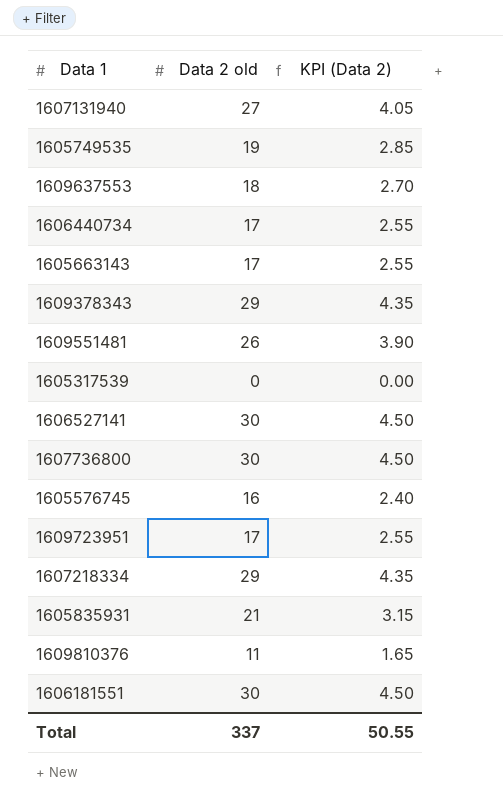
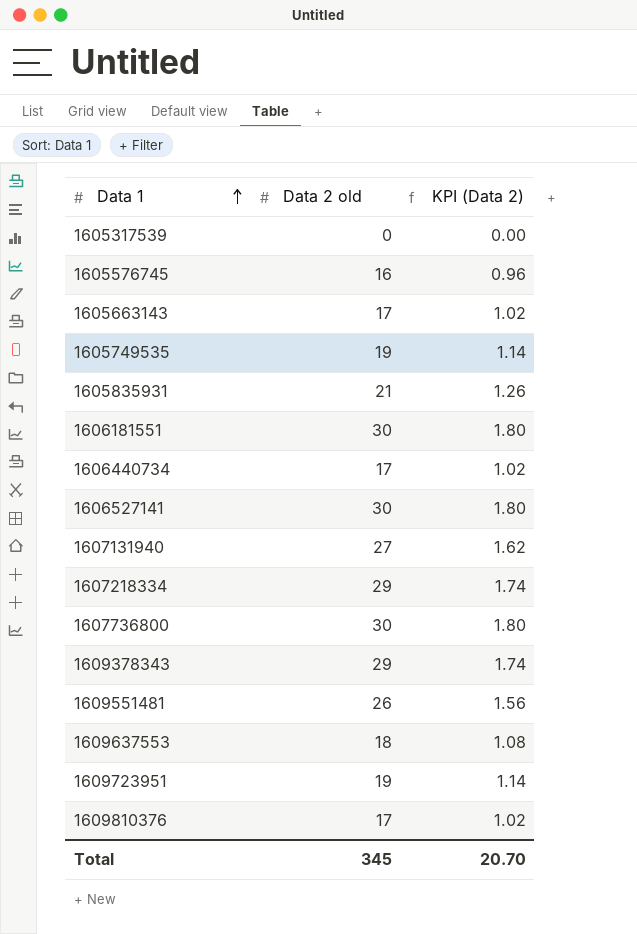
row order: none -> Data 1 ascending
column KPI (Data 2) | formula: [Data 2 old] * 0.15 -> [Data 2 old] * 0.06
1609723951 | Data 2 old: 17 -> 19
1609810376 | Data 2 old: 11 -> 17
Total | Data 2 old: 337 -> 345
Total | KPI (Data 2): 50.55 -> 20.70

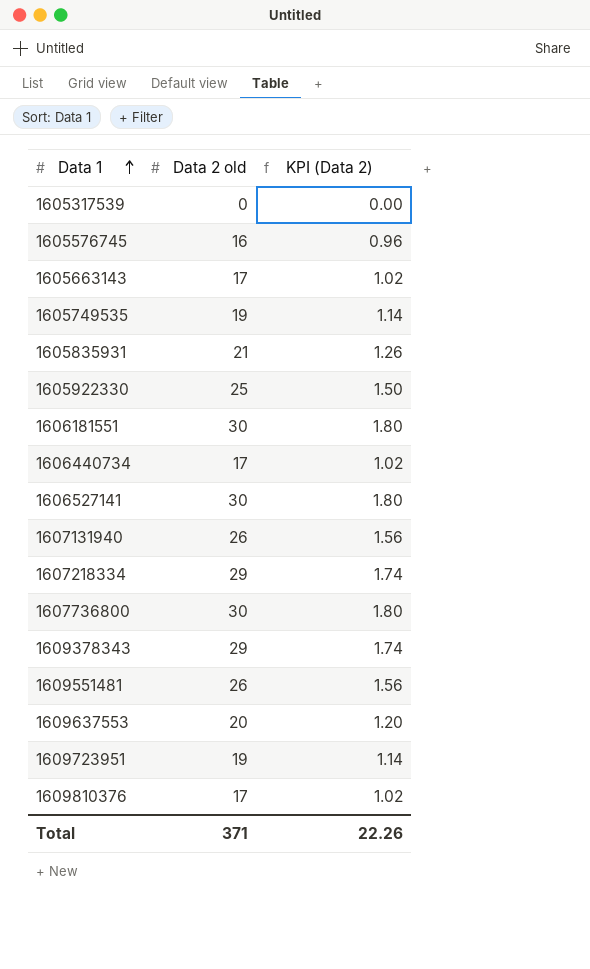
row 1605922330: none -> 25 | 1.50
1607131940 | Data 2 old: 27 -> 26
1607131940 | KPI (Data 2): 1.62 -> 1.56
1609637553 | Data 2 old: 18 -> 20
1609637553 | KPI (Data 2): 1.08 -> 1.20
Total | Data 2 old: 345 -> 371
Total | KPI (Data 2): 20.70 -> 22.26

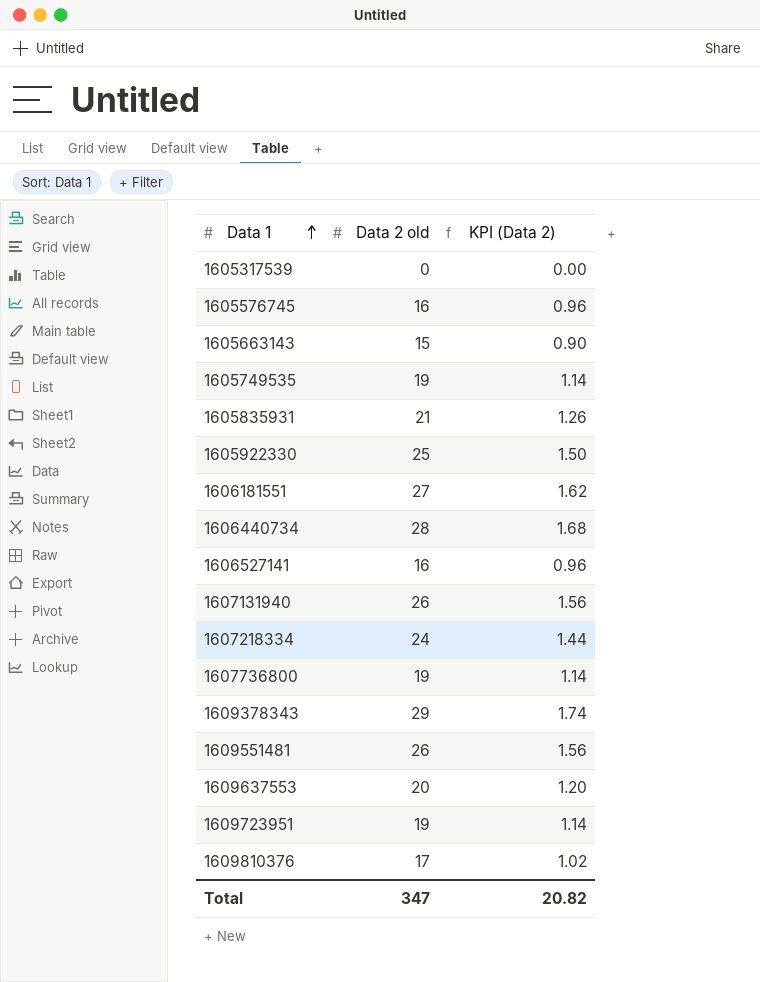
1605663143 | Data 2 old: 17 -> 15
1605663143 | KPI (Data 2): 1.02 -> 0.90
1606181551 | Data 2 old: 30 -> 27
1606181551 | KPI (Data 2): 1.80 -> 1.62
1606440734 | Data 2 old: 17 -> 28
1606440734 | KPI (Data 2): 1.02 -> 1.68
1606527141 | Data 2 old: 30 -> 16
1606527141 | KPI (Data 2): 1.80 -> 0.96
1607218334 | Data 2 old: 29 -> 24
1607218334 | KPI (Data 2): 1.74 -> 1.44
1607736800 | Data 2 old: 30 -> 19
1607736800 | KPI (Data 2): 1.80 -> 1.14
Total | Data 2 old: 371 -> 347
Total | KPI (Data 2): 22.26 -> 20.82

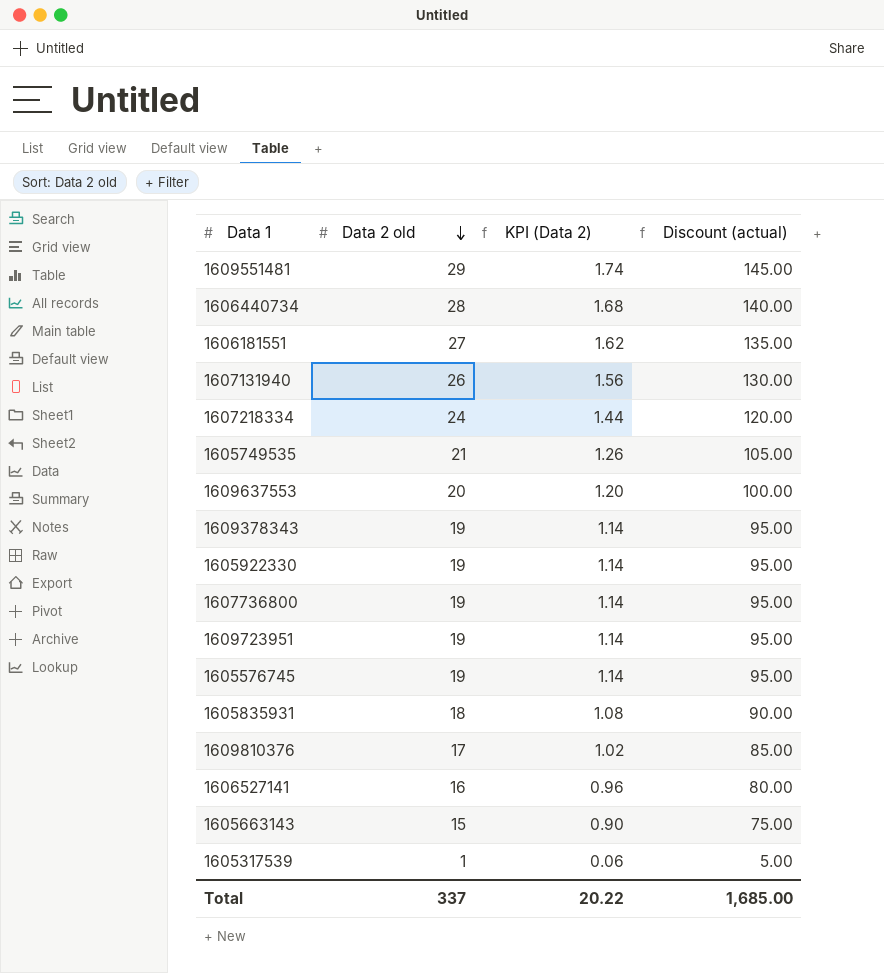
row order: Data 1 ascending -> Data 2 old descending
column Discount (actual) | formula: none -> [Data 2 old] * 5
1609551481 | Data 2 old: 26 -> 29
1609551481 | KPI (Data 2): 1.56 -> 1.74
1605749535 | Data 2 old: 19 -> 21
1605749535 | KPI (Data 2): 1.14 -> 1.26
1609378343 | Data 2 old: 29 -> 19
1609378343 | KPI (Data 2): 1.74 -> 1.14
1605922330 | Data 2 old: 25 -> 19
1605922330 | KPI (Data 2): 1.50 -> 1.14
1605576745 | Data 2 old: 16 -> 19
1605576745 | KPI (Data 2): 0.96 -> 1.14
1605835931 | Data 2 old: 21 -> 18
1605835931 | KPI (Data 2): 1.26 -> 1.08
1605317539 | Data 2 old: 0 -> 1
1605317539 | KPI (Data 2): 0.00 -> 0.06
Total | Data 2 old: 347 -> 337
Total | KPI (Data 2): 20.82 -> 20.22

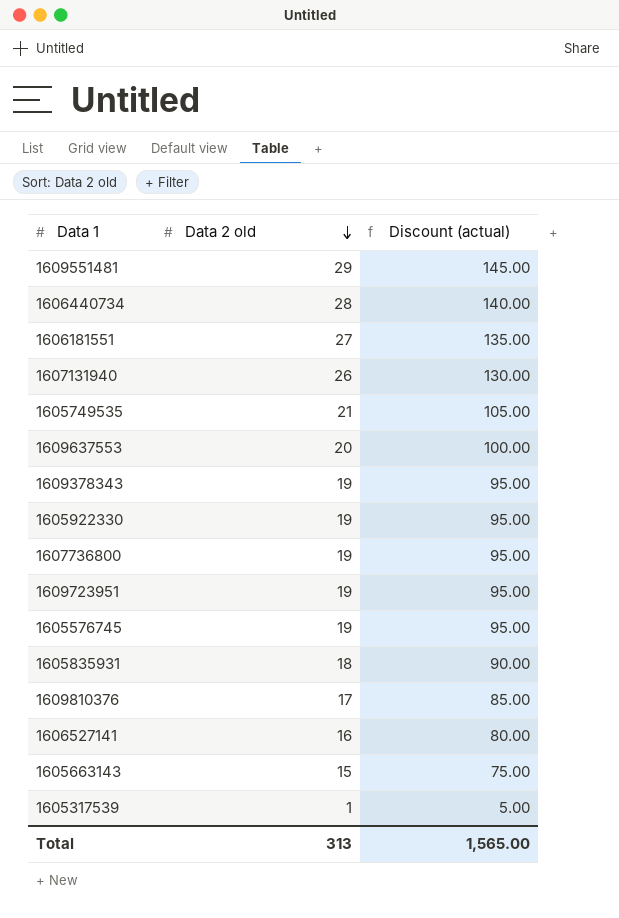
column KPI (Data 2) | formula: [Data 2 old] * 0.06 -> none
row 1607218334: 24 | 1.44 | 120.00 -> none
Total | Data 2 old: 337 -> 313
Total | Discount (actual): 1,685.00 -> 1,565.00

